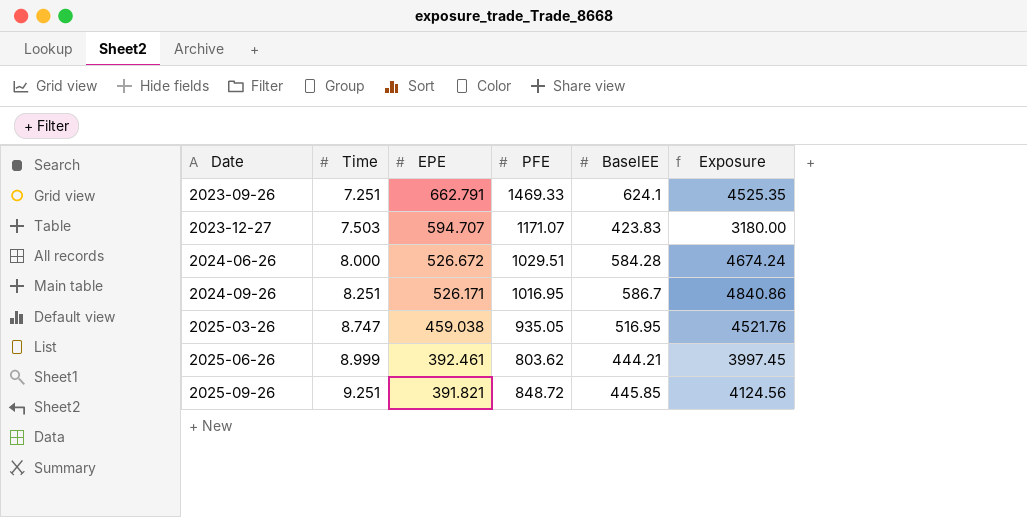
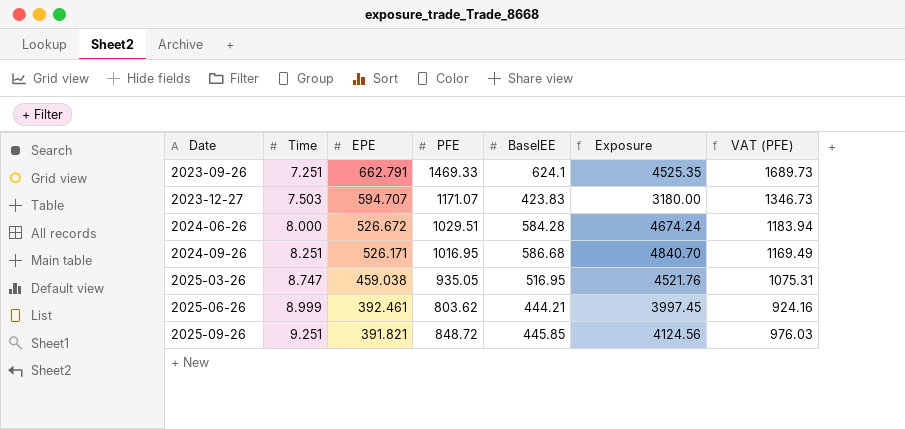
column VAT (PFE) | formula: none -> [PFE] * 1.15
2024-09-26 | BaselEE: 586.7 -> 586.68
2024-09-26 | Exposure: 4840.86 -> 4840.70

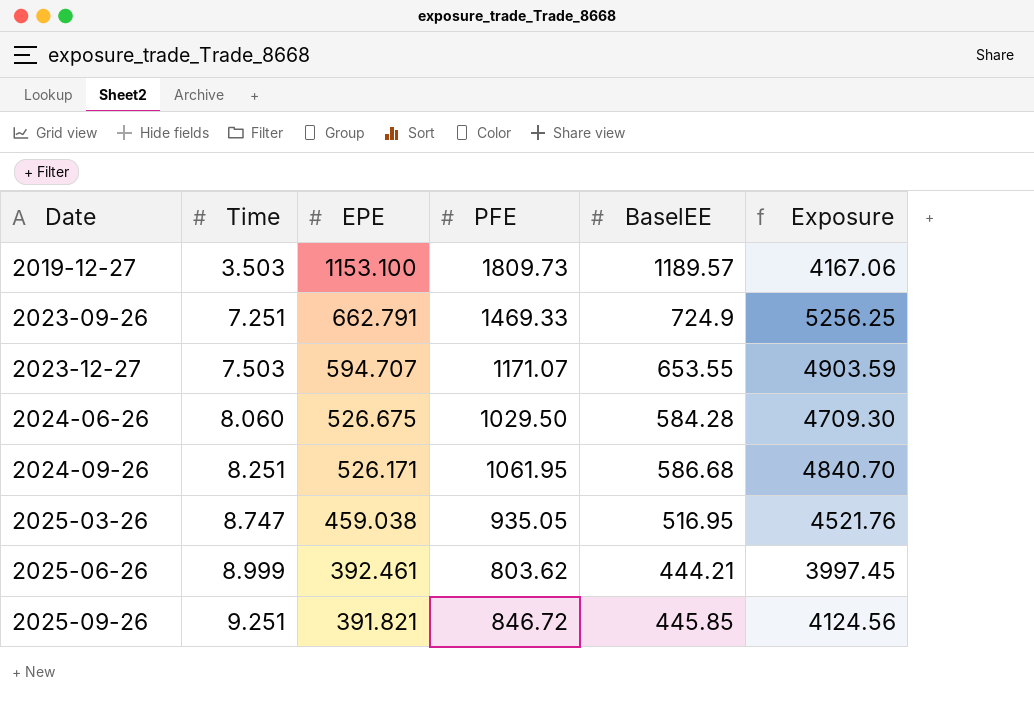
column VAT (PFE) | formula: [PFE] * 1.15 -> none
row 2019-12-27: none -> 3.503 | 1153.100 | 1809.73 | 1189.57 | 4167.06
2023-09-26 | BaselEE: 624.1 -> 724.9
2023-09-26 | Exposure: 4525.35 -> 5256.25
2023-12-27 | BaselEE: 423.83 -> 653.55
2023-12-27 | Exposure: 3180.00 -> 4903.59
2024-06-26 | Time: 8.000 -> 8.060
2024-06-26 | EPE: 526.672 -> 526.675
2024-06-26 | PFE: 1029.51 -> 1029.50
2024-06-26 | Exposure: 4674.24 -> 4709.30
2024-09-26 | PFE: 1016.95 -> 1061.95
2025-09-26 | PFE: 848.72 -> 846.72

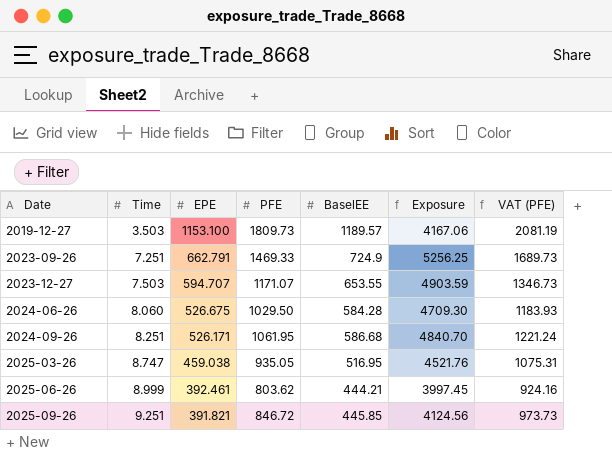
column VAT (PFE) | formula: none -> [PFE] * 1.15

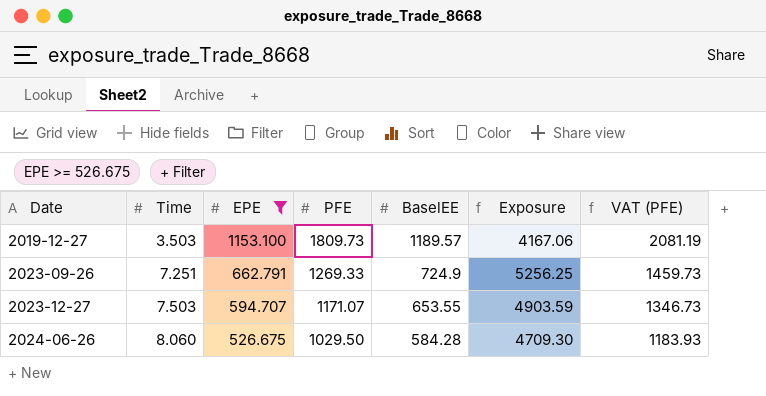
filter: none -> EPE >= 526.675
2023-09-26 | PFE: 1469.33 -> 1269.33
2023-09-26 | VAT (PFE): 1689.73 -> 1459.73

